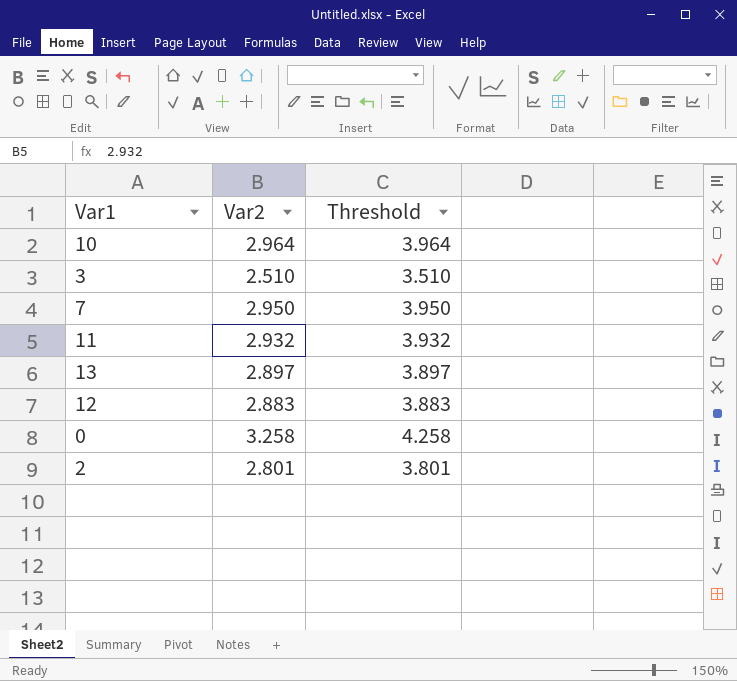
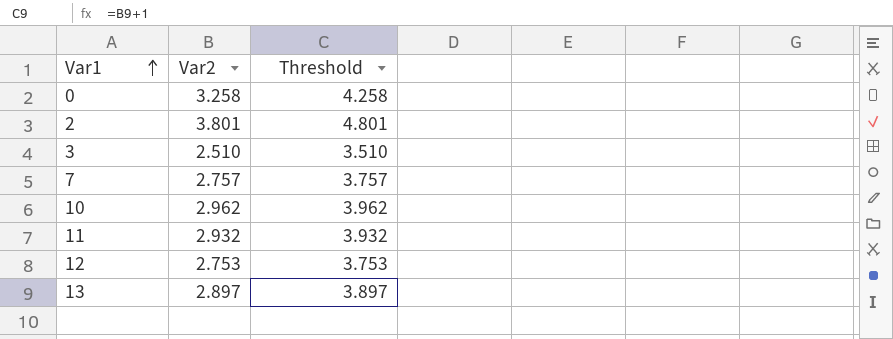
row order: none -> Var1 ascending
2 | Var2: 2.801 -> 3.801
2 | Threshold: 3.801 -> 4.801
7 | Var2: 2.950 -> 2.757
7 | Threshold: 3.950 -> 3.757
10 | Var2: 2.964 -> 2.962
10 | Threshold: 3.964 -> 3.962
12 | Var2: 2.883 -> 2.753
12 | Threshold: 3.883 -> 3.753

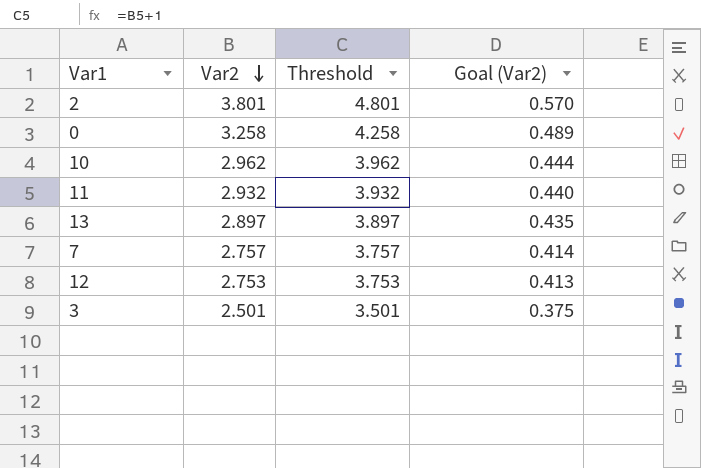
row order: Var1 ascending -> Var2 descending
column Goal (Var2) | formula: none -> [Var2] * 0.15
3 | Var2: 2.510 -> 2.501
3 | Threshold: 3.510 -> 3.501

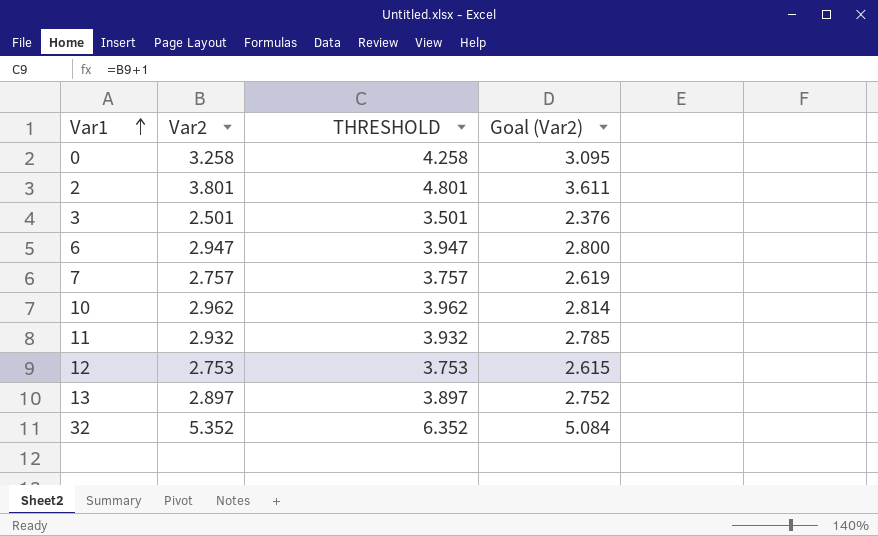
row order: Var2 descending -> Var1 ascending
column name: Threshold -> THRESHOLD
column Goal (Var2) | formula: [Var2] * 0.15 -> [Var2] * 0.95
row 6: none -> 2.947 | 3.947 | 2.800
row 32: none -> 5.352 | 6.352 | 5.084

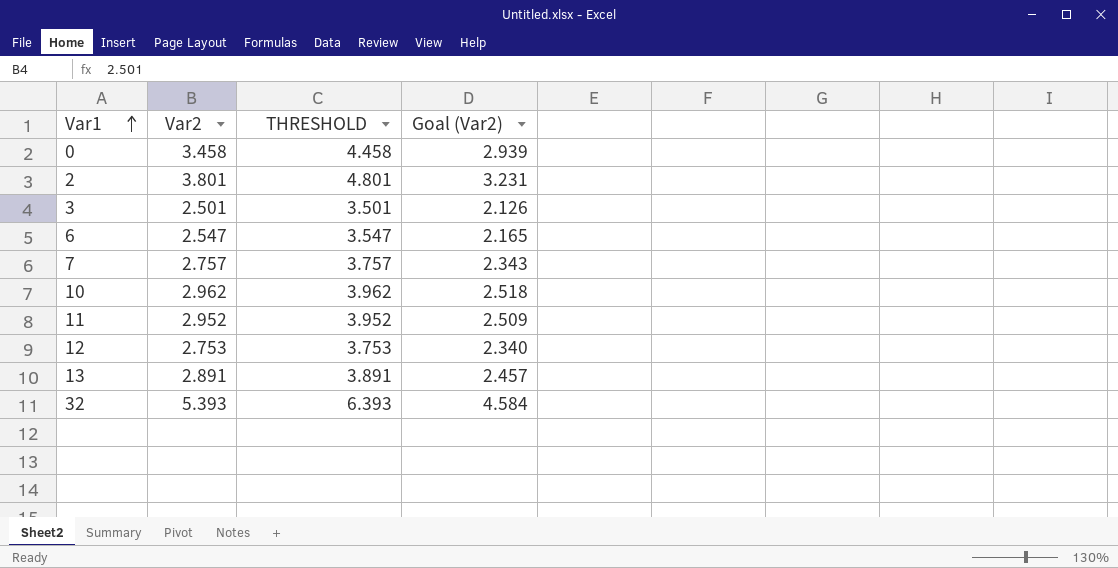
column Goal (Var2) | formula: [Var2] * 0.95 -> [Var2] * 0.85
0 | Var2: 3.258 -> 3.458
0 | THRESHOLD: 4.258 -> 4.458
6 | Var2: 2.947 -> 2.547
6 | THRESHOLD: 3.947 -> 3.547
11 | Var2: 2.932 -> 2.952
11 | THRESHOLD: 3.932 -> 3.952
13 | Var2: 2.897 -> 2.891
13 | THRESHOLD: 3.897 -> 3.891
32 | Var2: 5.352 -> 5.393
32 | THRESHOLD: 6.352 -> 6.393

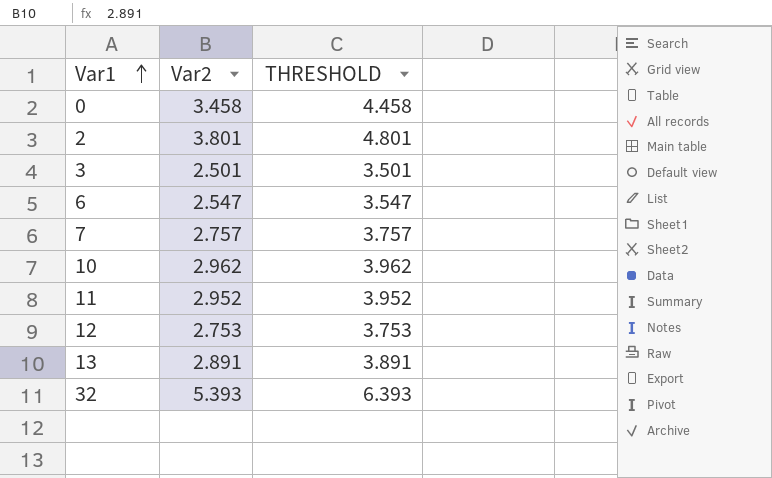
column Goal (Var2) | formula: [Var2] * 0.85 -> none

